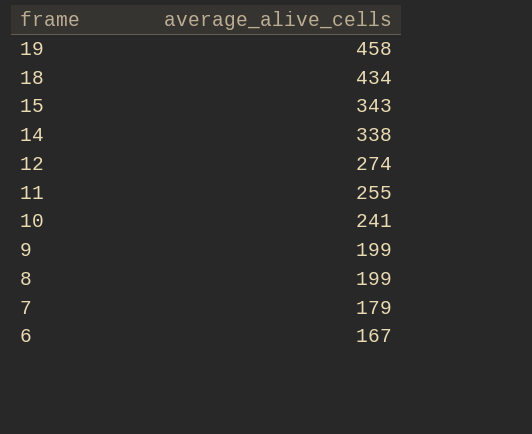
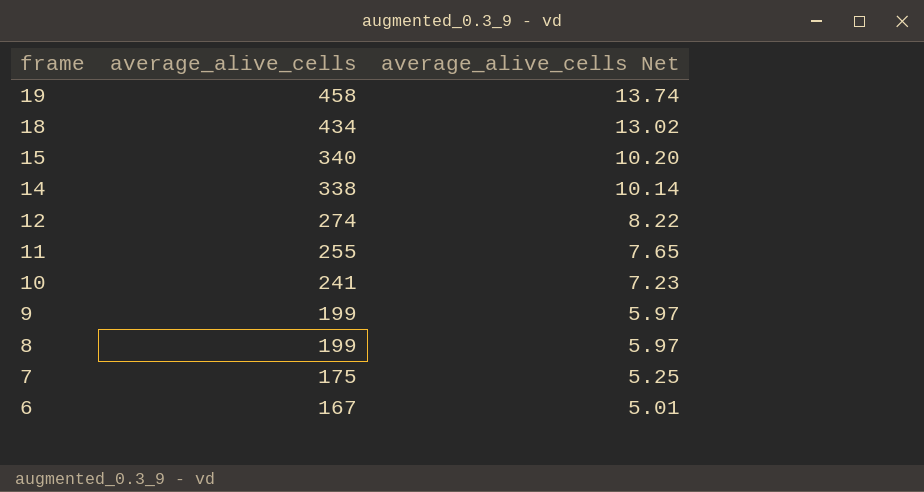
column average_alive_cells Net | formula: none -> [average_alive_cells] * 0.03
15 | average_alive_cells: 343 -> 340
7 | average_alive_cells: 179 -> 175

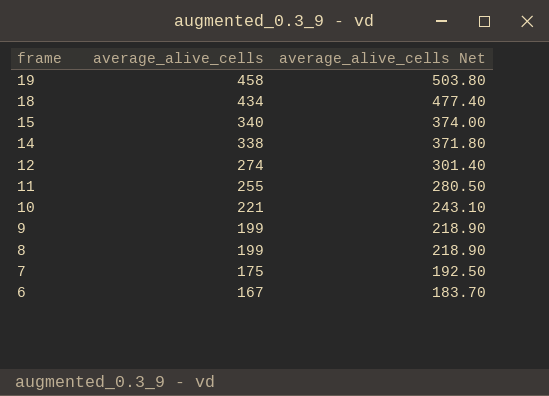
column average_alive_cells Net | formula: [average_alive_cells] * 0.03 -> [average_alive_cells] * 1.1
10 | average_alive_cells: 241 -> 221

